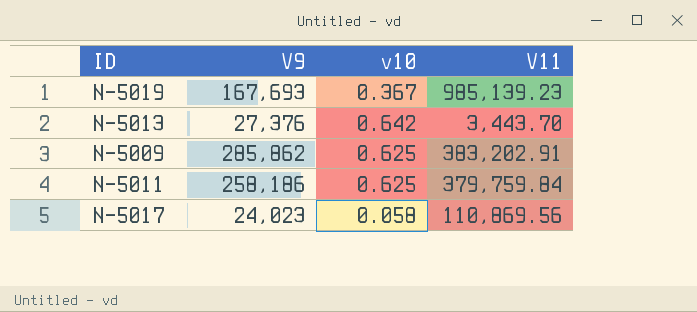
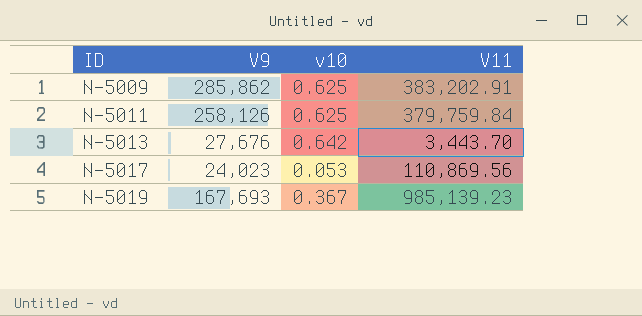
row order: none -> ID ascending
N-5011 | V9: 258,186 -> 258,126
N-5013 | V9: 27,376 -> 27,676
N-5017 | v10: 0.058 -> 0.053

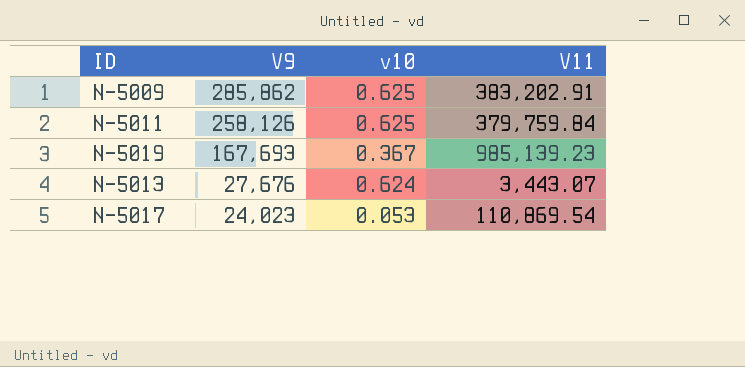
row order: ID ascending -> V9 descending
N-5013 | v10: 0.642 -> 0.624
N-5013 | V11: 3,443.70 -> 3,443.07
N-5017 | V11: 110,869.56 -> 110,869.54

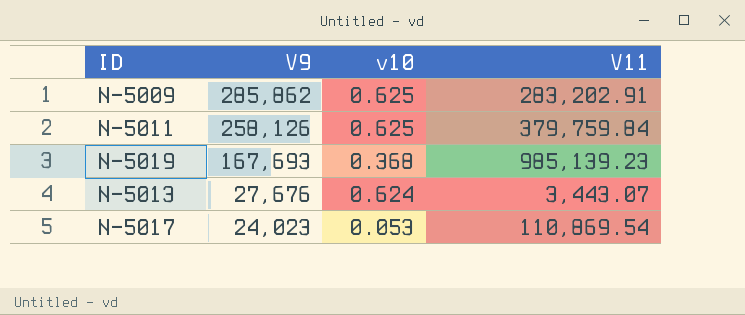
N-5009 | V11: 383,202.91 -> 283,202.91
N-5019 | v10: 0.367 -> 0.368

